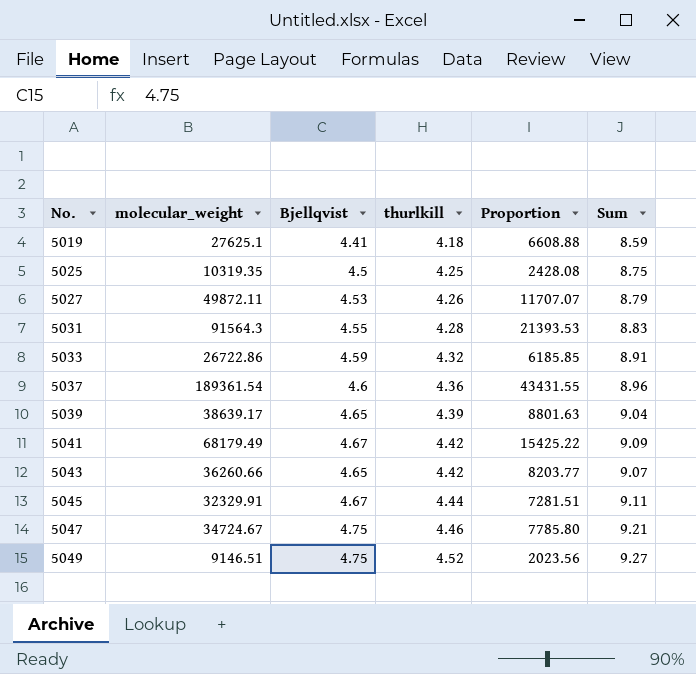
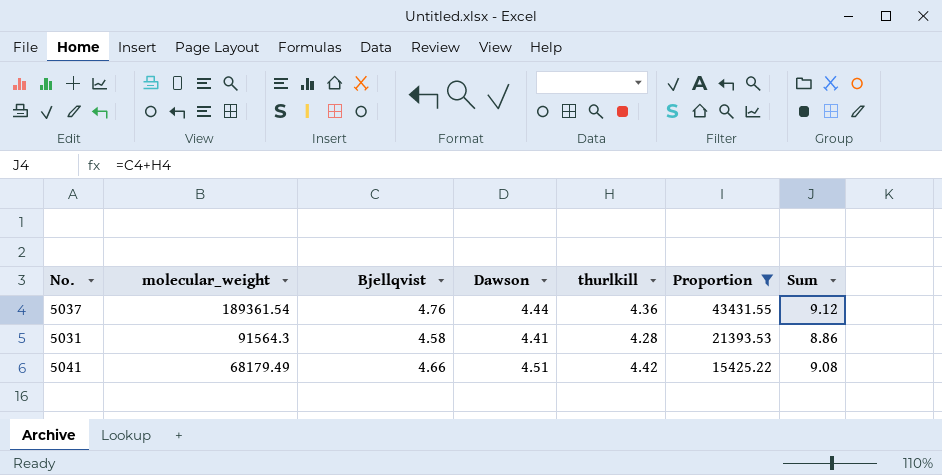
filter: none -> Proportion >= 15425.22
row order: No. ascending -> molecular_weight descending
column Dawson | position: none -> 4
5037 | Bjellqvist: 4.6 -> 4.76
5037 | Sum: 8.96 -> 9.12
5031 | Bjellqvist: 4.55 -> 4.58
5031 | Sum: 8.83 -> 8.86
5041 | Bjellqvist: 4.67 -> 4.66
5041 | Sum: 9.09 -> 9.08

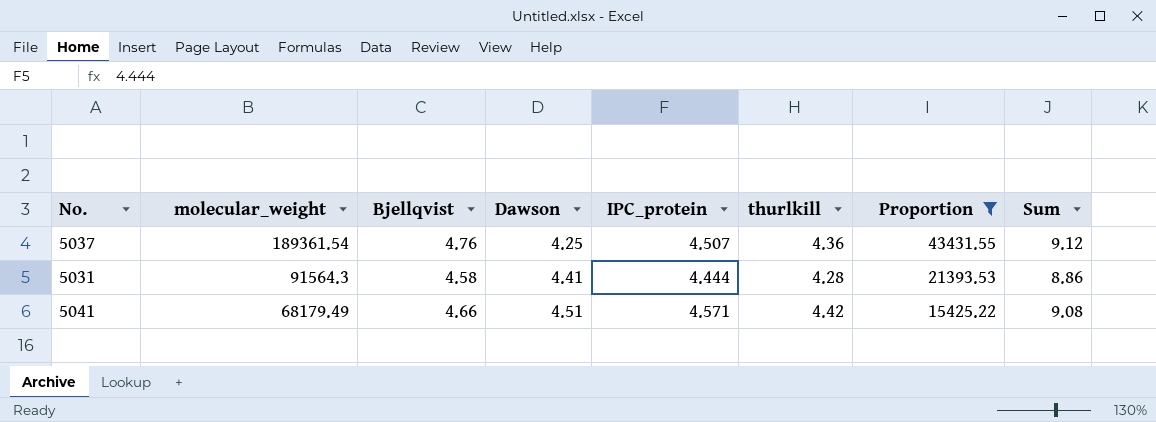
column IPC_protein | position: none -> 5
5037 | Dawson: 4.44 -> 4.25

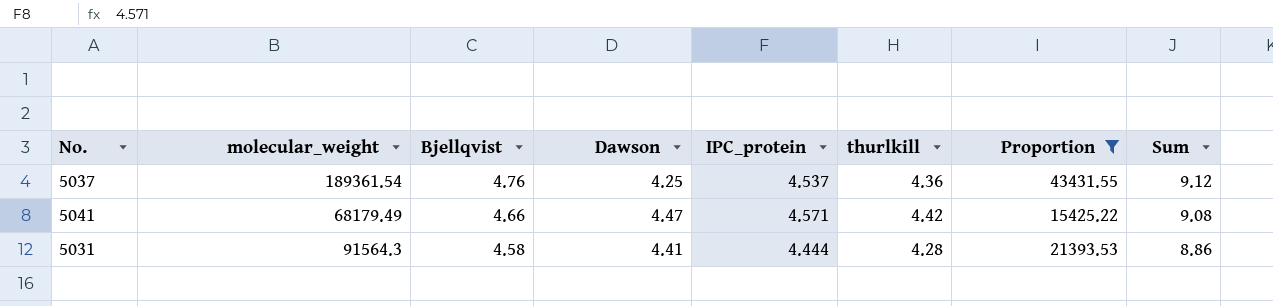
row order: molecular_weight descending -> Bjellqvist descending
5037 | IPC_protein: 4.507 -> 4.537
5041 | Dawson: 4.51 -> 4.47

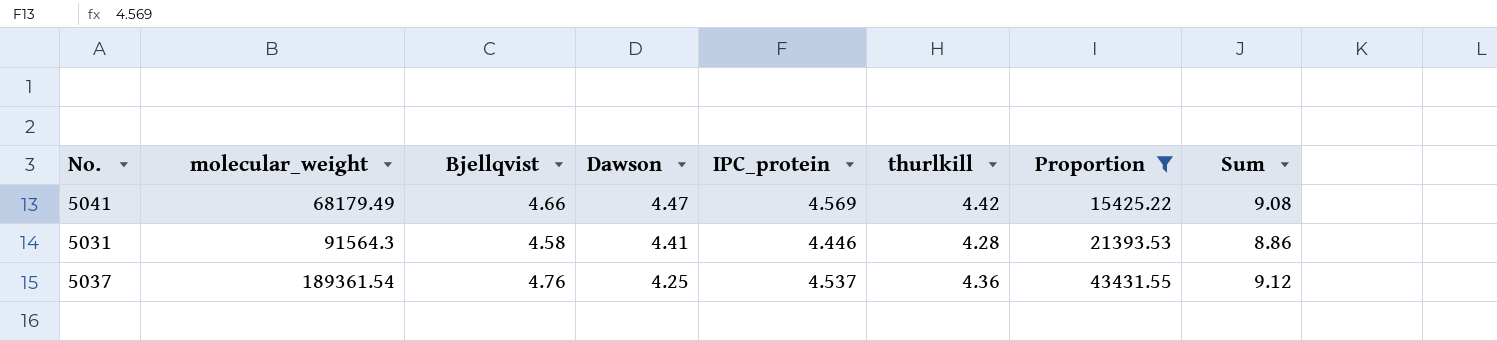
row order: Bjellqvist descending -> molecular_weight ascending
5041 | IPC_protein: 4.571 -> 4.569
5031 | IPC_protein: 4.444 -> 4.446

